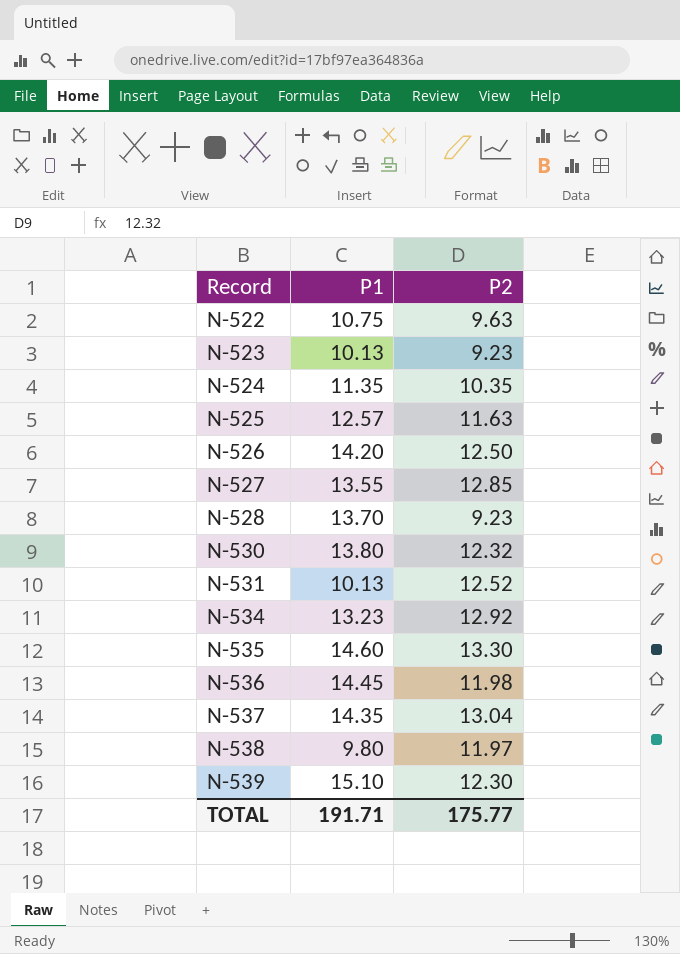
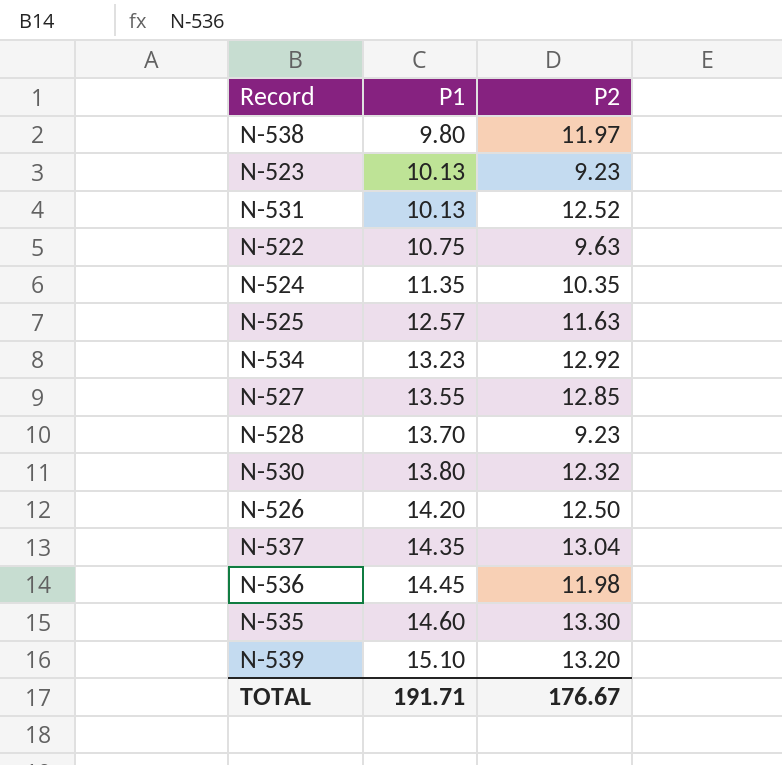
row order: Record ascending -> P1 ascending
N-539 | P2: 12.30 -> 13.20
TOTAL | P2: 175.77 -> 176.67

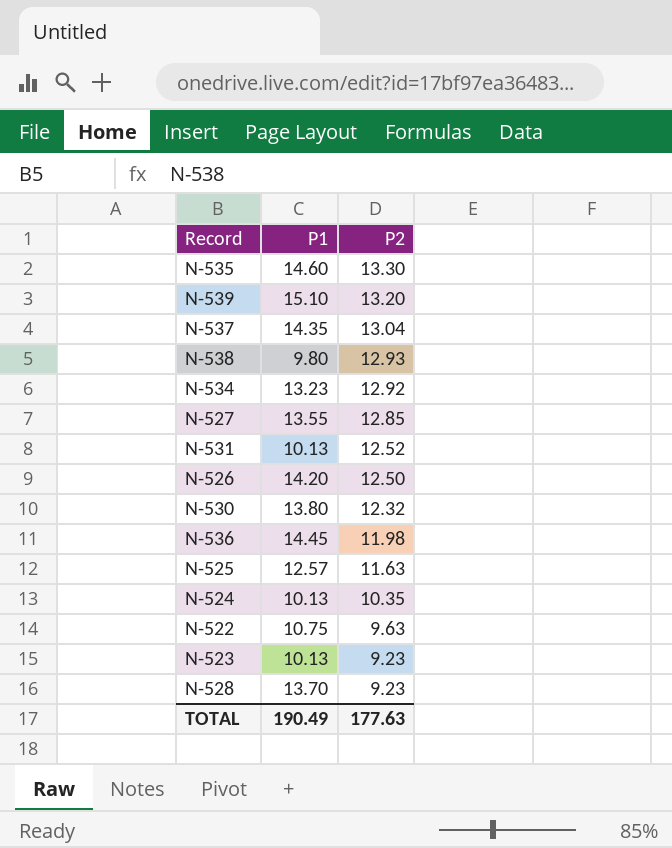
row order: P1 ascending -> P2 descending
N-538 | P2: 11.97 -> 12.93
N-524 | P1: 11.35 -> 10.13
TOTAL | P1: 191.71 -> 190.49
TOTAL | P2: 176.67 -> 177.63

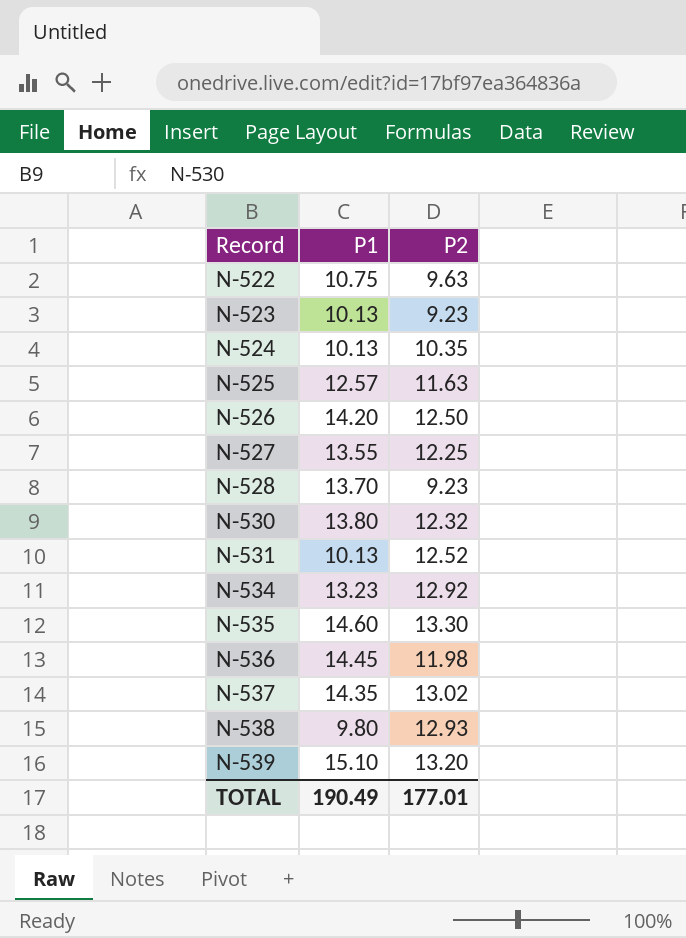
row order: P2 descending -> Record ascending
N-527 | P2: 12.85 -> 12.25
N-537 | P2: 13.04 -> 13.02
TOTAL | P2: 177.63 -> 177.01

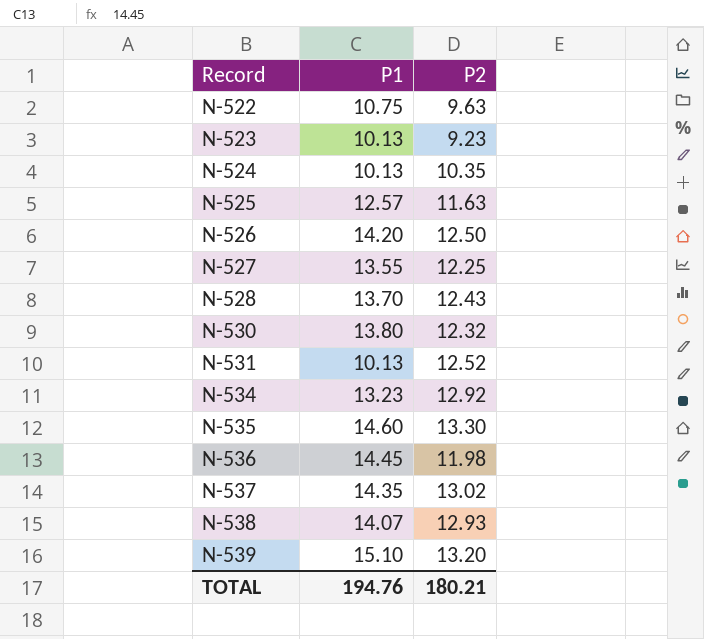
N-528 | P2: 9.23 -> 12.43
N-538 | P1: 9.80 -> 14.07
TOTAL | P1: 190.49 -> 194.76
TOTAL | P2: 177.01 -> 180.21

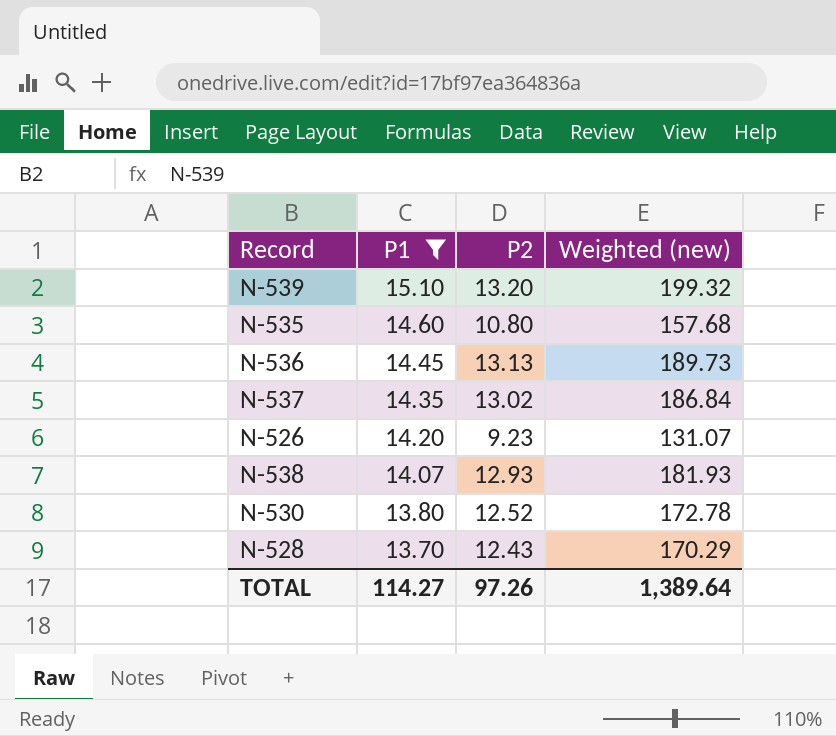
filter: none -> P1 >= 13.70
row order: Record ascending -> P1 descending
column Weighted (new) | formula: none -> [P1] * [P2]
N-535 | P2: 13.30 -> 10.80
N-536 | P2: 11.98 -> 13.13
N-526 | P2: 12.50 -> 9.23
N-530 | P2: 12.32 -> 12.52
TOTAL | P1: 194.76 -> 114.27
TOTAL | P2: 180.21 -> 97.26

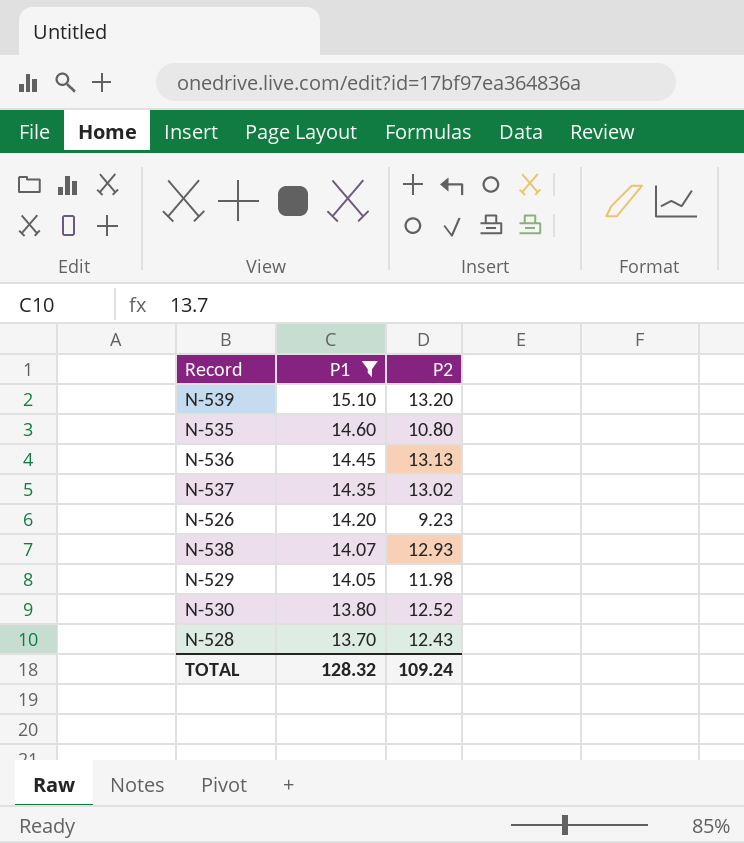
column Weighted (new) | formula: [P1] * [P2] -> none
row N-529: none -> 14.05 | 11.98
TOTAL | P1: 114.27 -> 128.32
TOTAL | P2: 97.26 -> 109.24

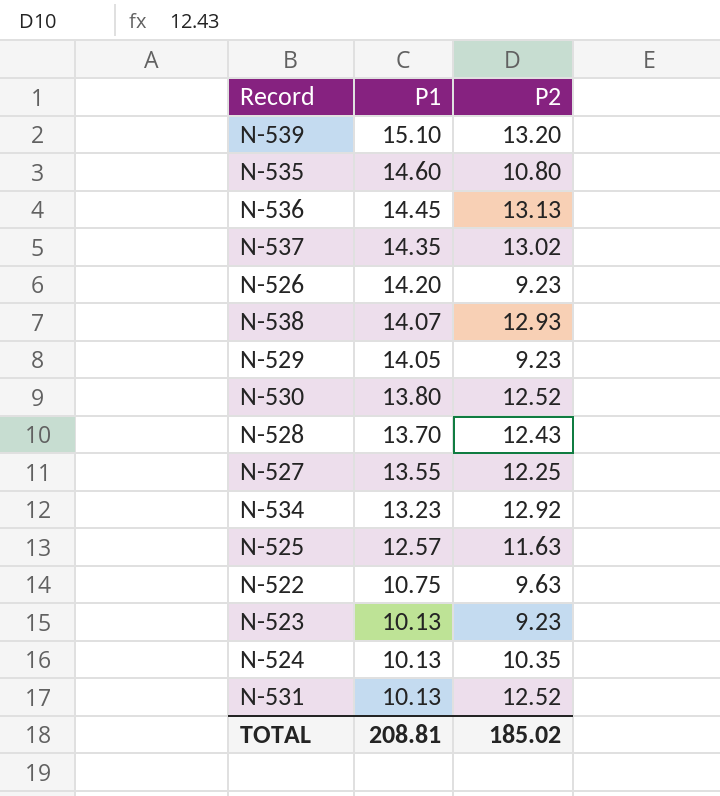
filter: P1 >= 13.70 -> none
N-529 | P2: 11.98 -> 9.23
TOTAL | P1: 128.32 -> 208.81
TOTAL | P2: 109.24 -> 185.02

